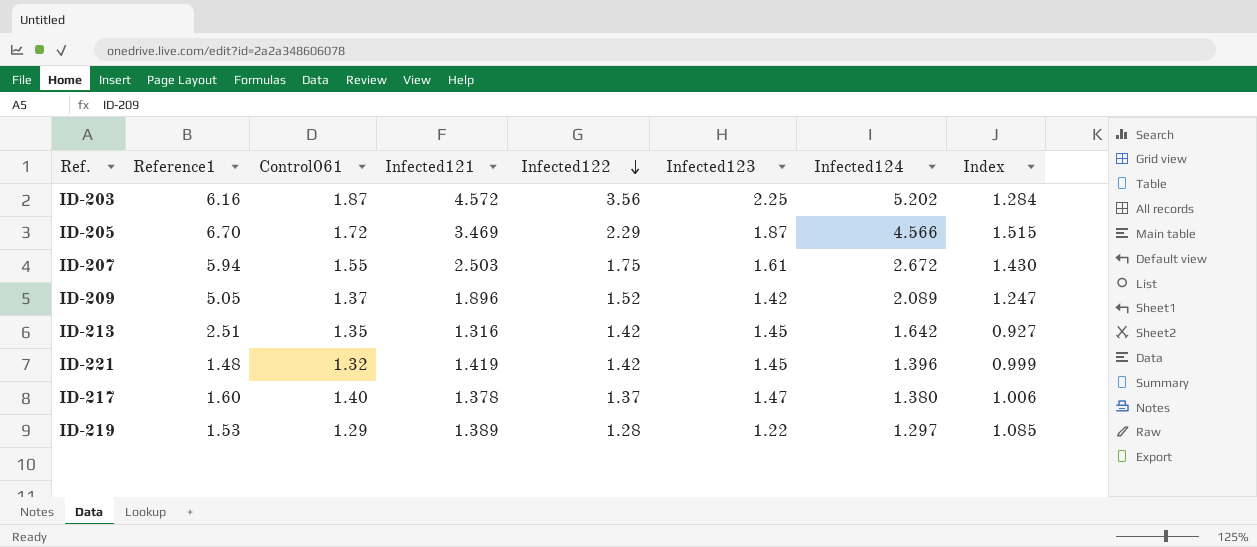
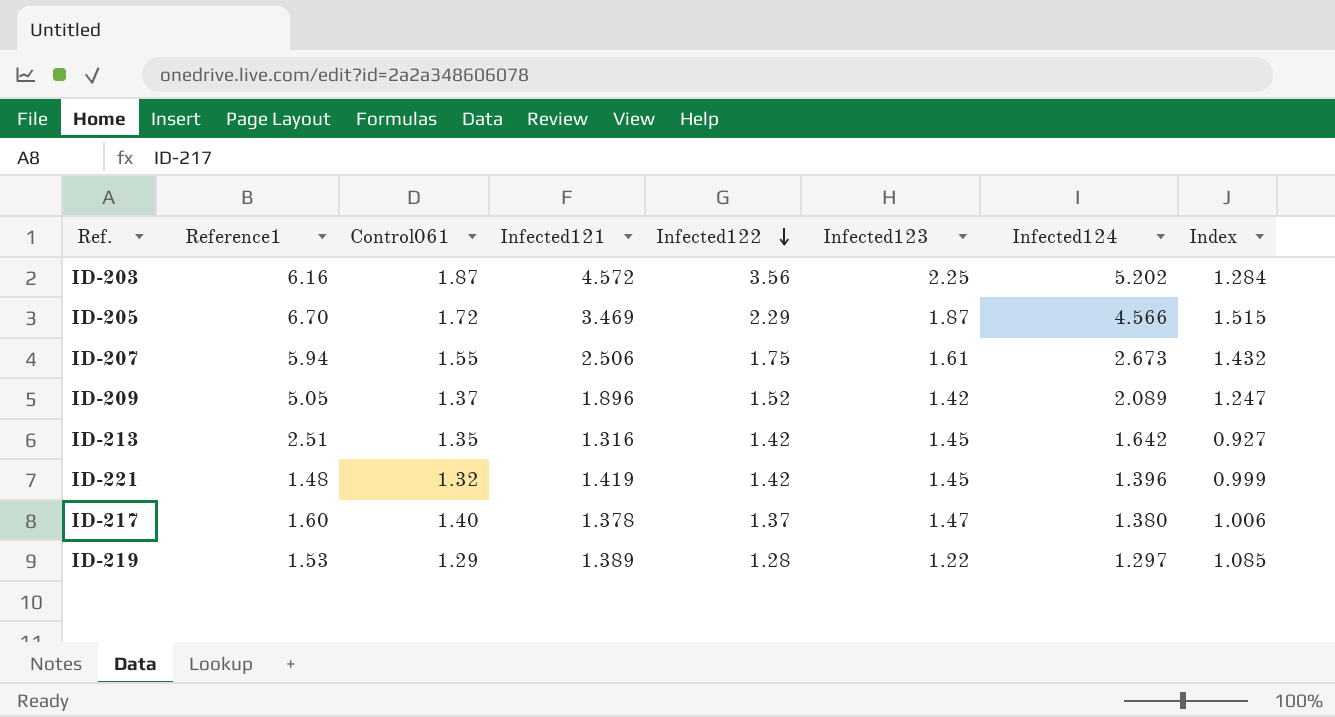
ID-207 | Infected121: 2.503 -> 2.506
ID-207 | Infected124: 2.672 -> 2.673
ID-207 | Index: 1.430 -> 1.432

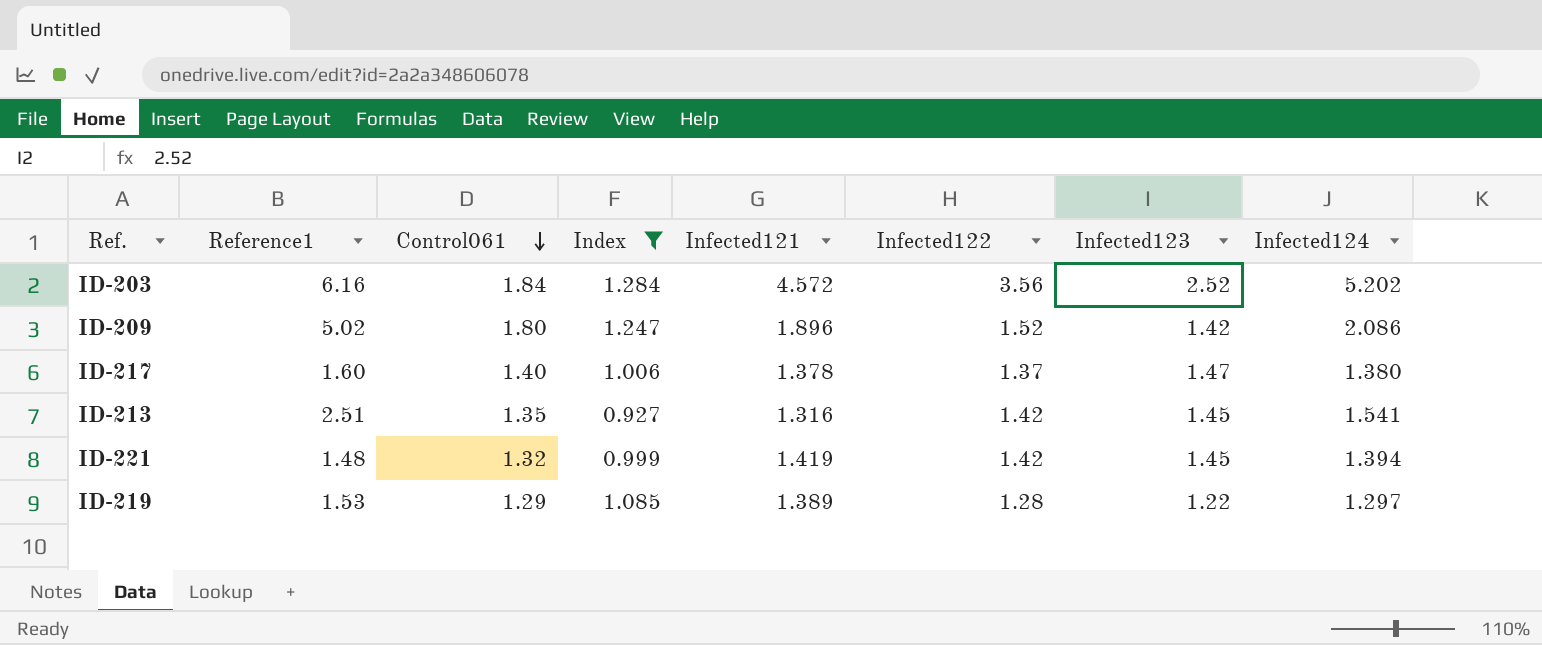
filter: none -> Index <= 1.284
row order: Infected122 descending -> Control061 descending
column Index | position: 8 -> 4
ID-203 | Control061: 1.87 -> 1.84
ID-203 | Infected123: 2.25 -> 2.52
ID-209 | Reference1: 5.05 -> 5.02
ID-209 | Control061: 1.37 -> 1.80
ID-209 | Infected124: 2.089 -> 2.086
ID-213 | Infected124: 1.642 -> 1.541
ID-221 | Infected124: 1.396 -> 1.394

